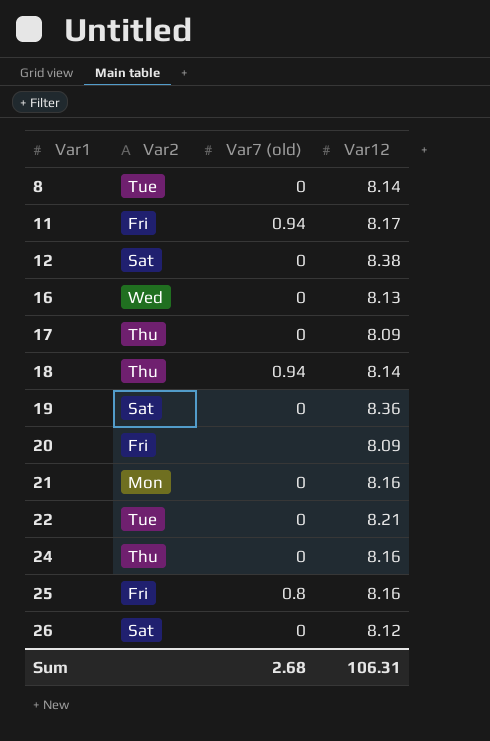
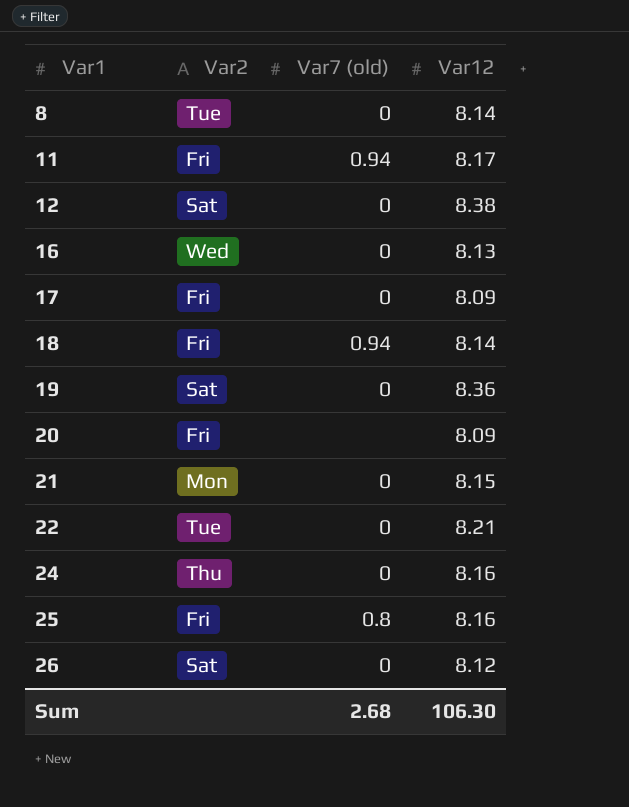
17 | Var2: Thu -> Fri
18 | Var2: Thu -> Fri
21 | Var12: 8.16 -> 8.15
Sum | Var12: 106.31 -> 106.30

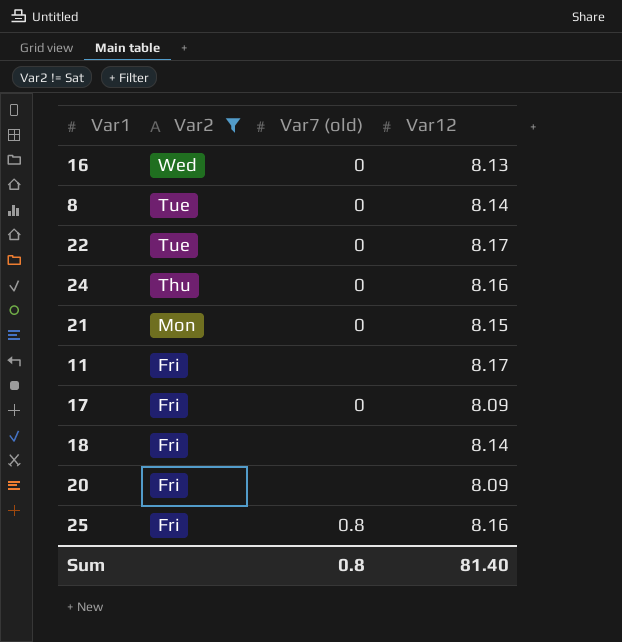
filter: none -> Var2 != Sat
row order: Var1 ascending -> Var2 descending
22 | Var12: 8.21 -> 8.17
11 | Var7 (old): 0.94 -> none
18 | Var7 (old): 0.94 -> none
Sum | Var7 (old): 2.68 -> 0.8
Sum | Var12: 106.30 -> 81.40

